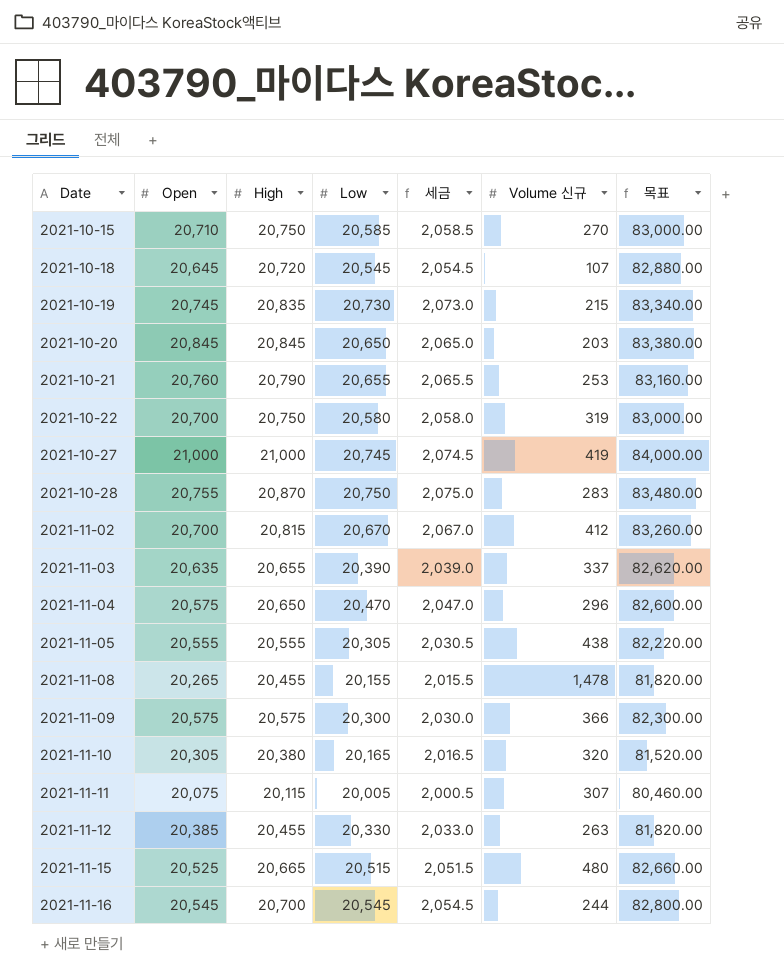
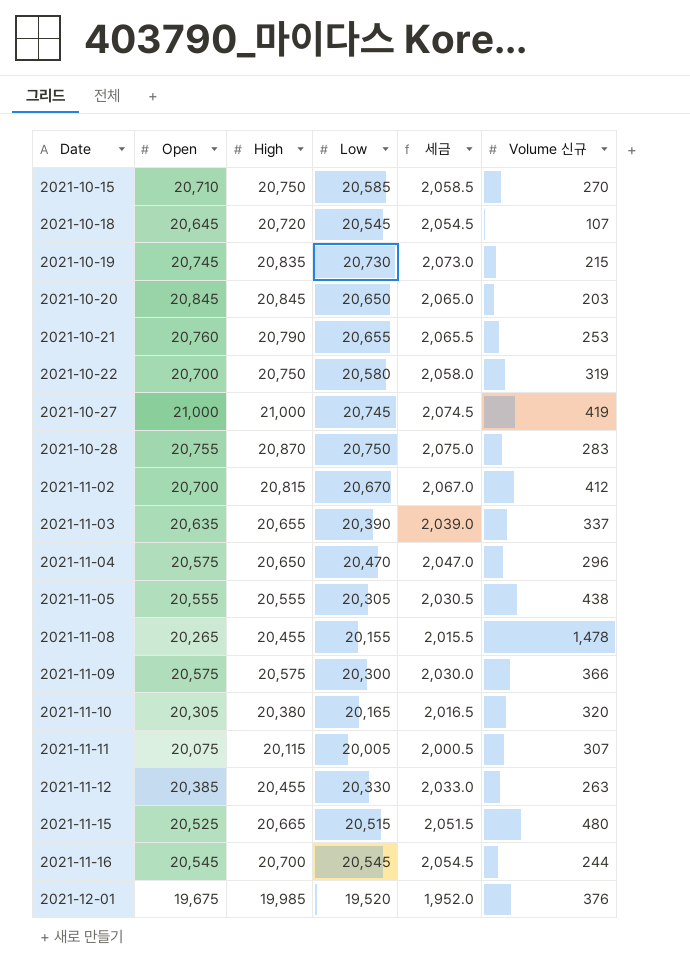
column 목표 | formula: [High] * 4 -> none
row 2021-12-01: none -> 19,675 | 19,985 | 19,520 | 1,952.0 | 376

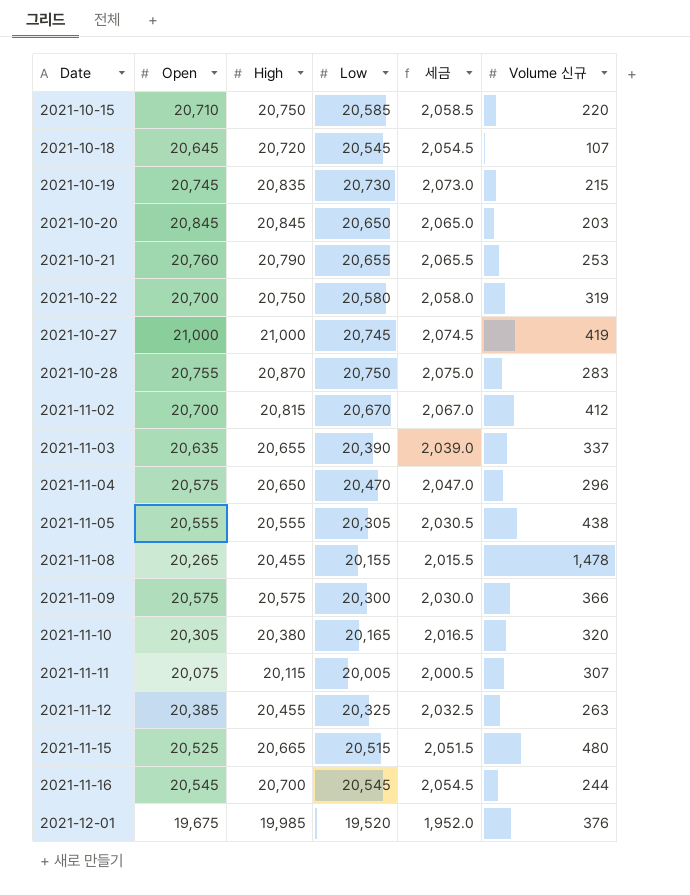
2021-10-15 | Volume 신규: 270 -> 220
2021-11-12 | Low: 20,330 -> 20,325
2021-11-12 | 세금: 2,033.0 -> 2,032.5

